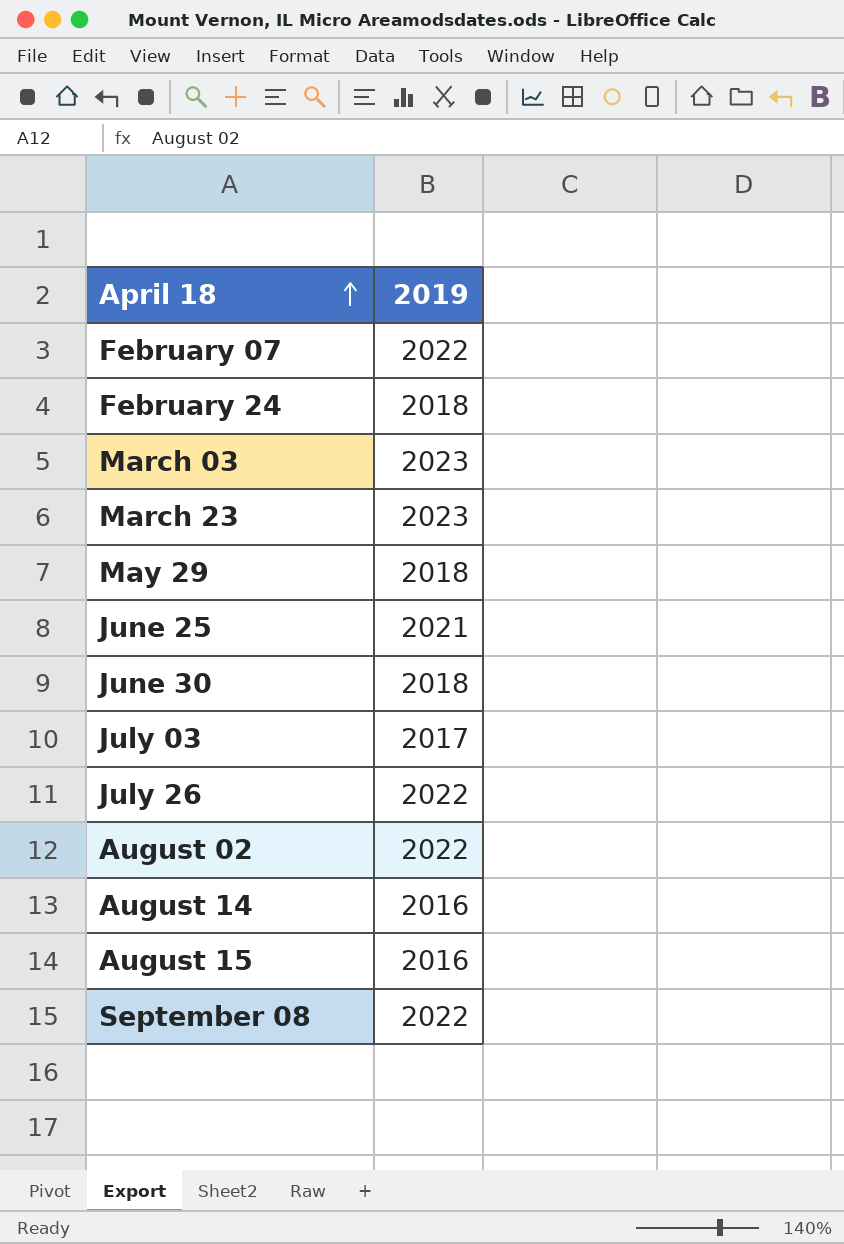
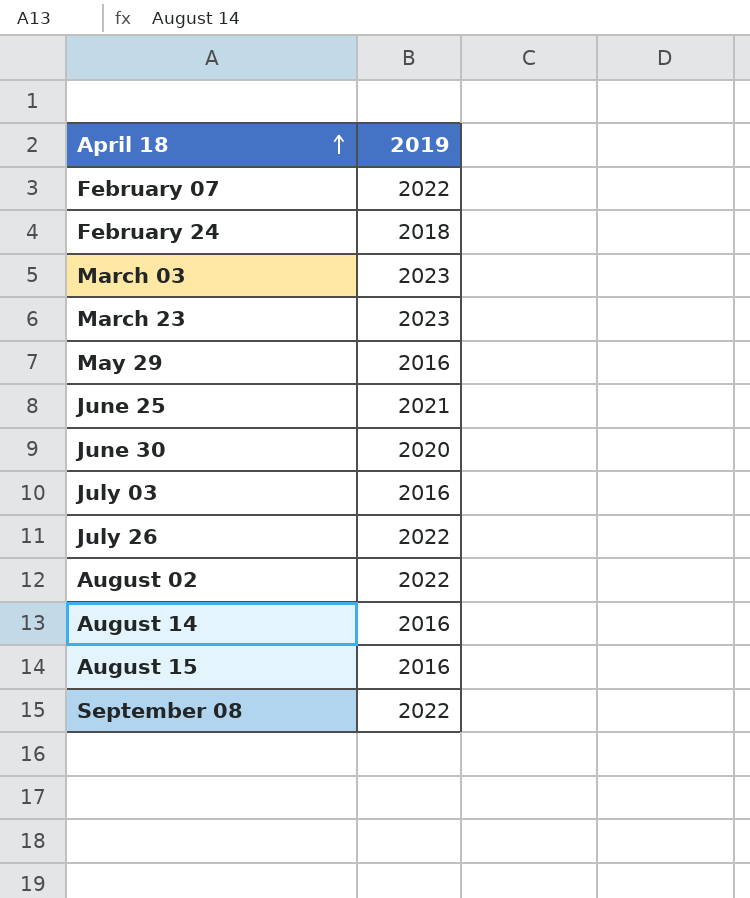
May 29 | 2019: 2018 -> 2016
June 30 | 2019: 2018 -> 2020
July 03 | 2019: 2017 -> 2016

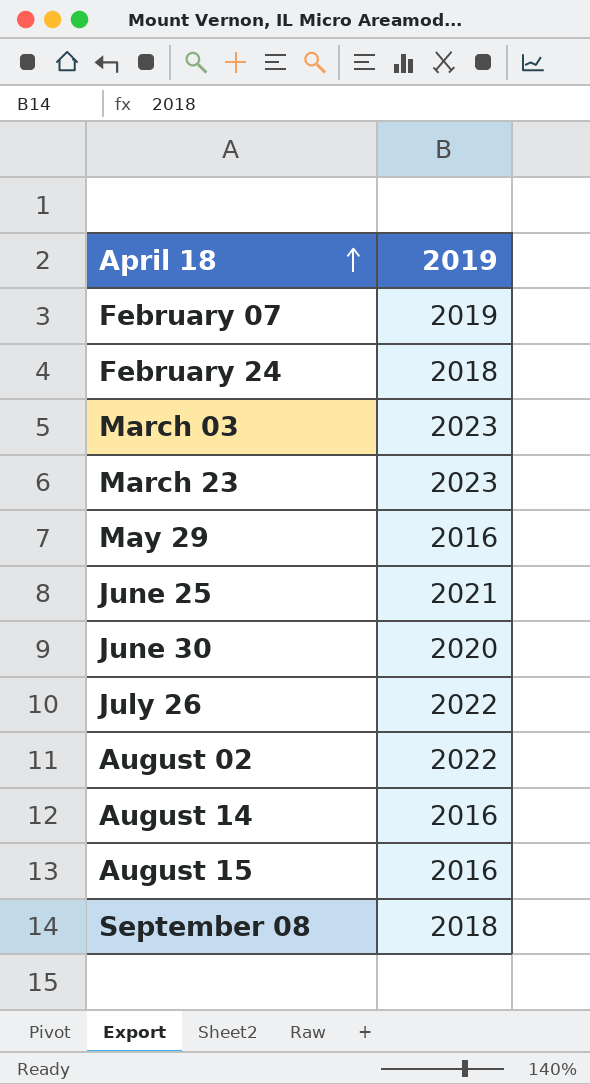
row July 03: 2016 -> none
February 07 | 2019: 2022 -> 2019
September 08 | 2019: 2022 -> 2018

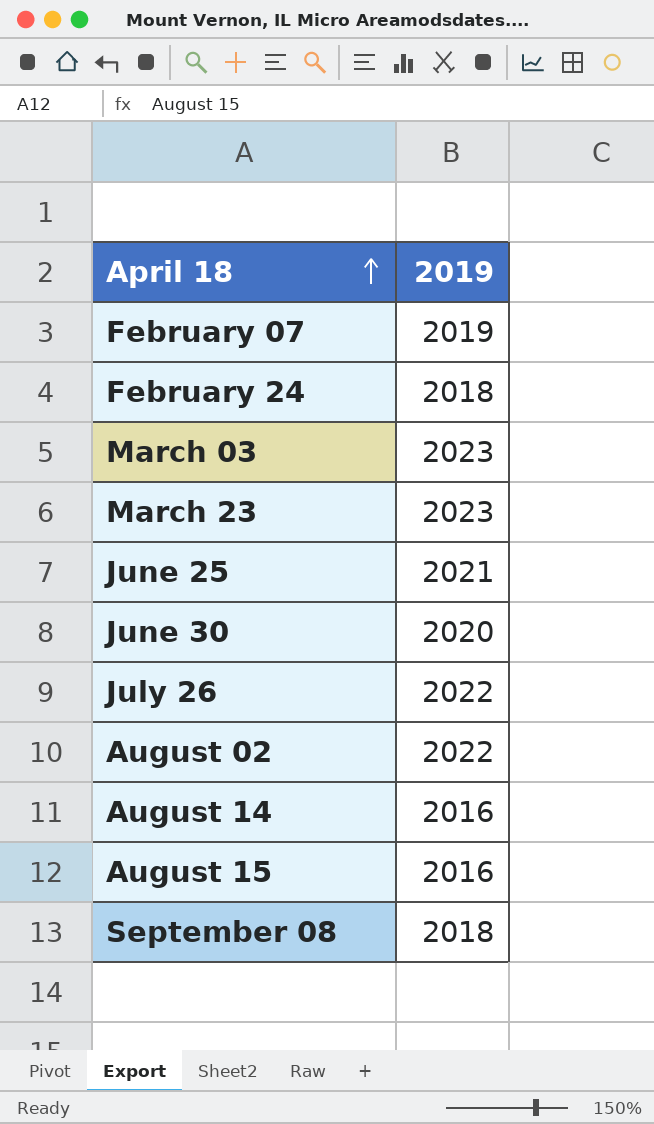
row May 29: 2016 -> none

